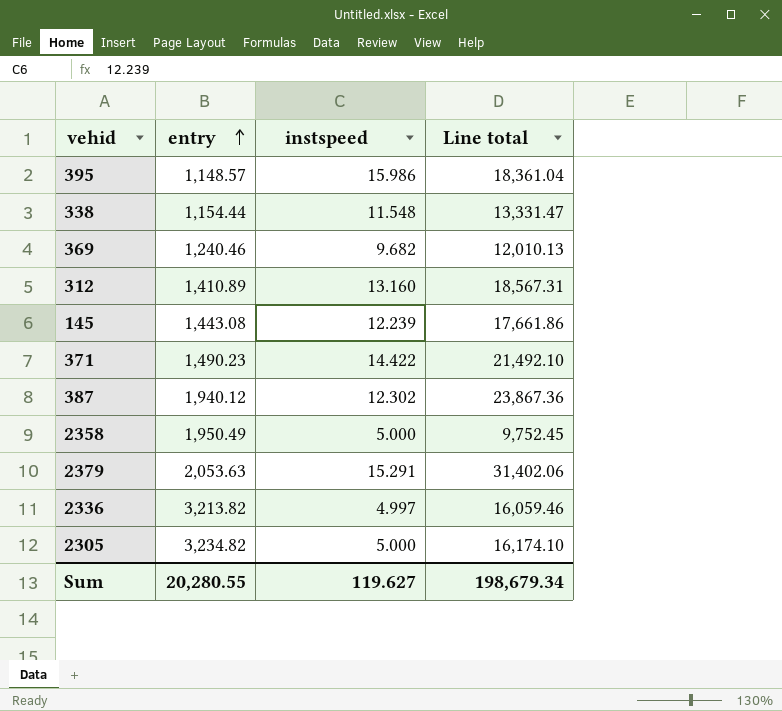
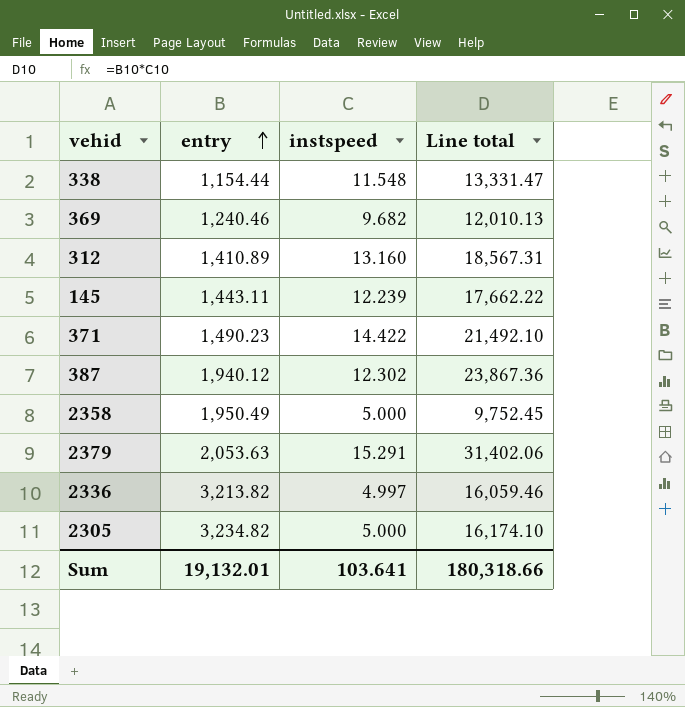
row 395: 1,148.57 | 15.986 | 18,361.04 -> none
145 | entry: 1,443.08 -> 1,443.11
145 | Line total: 17,661.86 -> 17,662.22
Sum | entry: 20,280.55 -> 19,132.01
Sum | instspeed: 119.627 -> 103.641
Sum | Line total: 198,679.34 -> 180,318.66

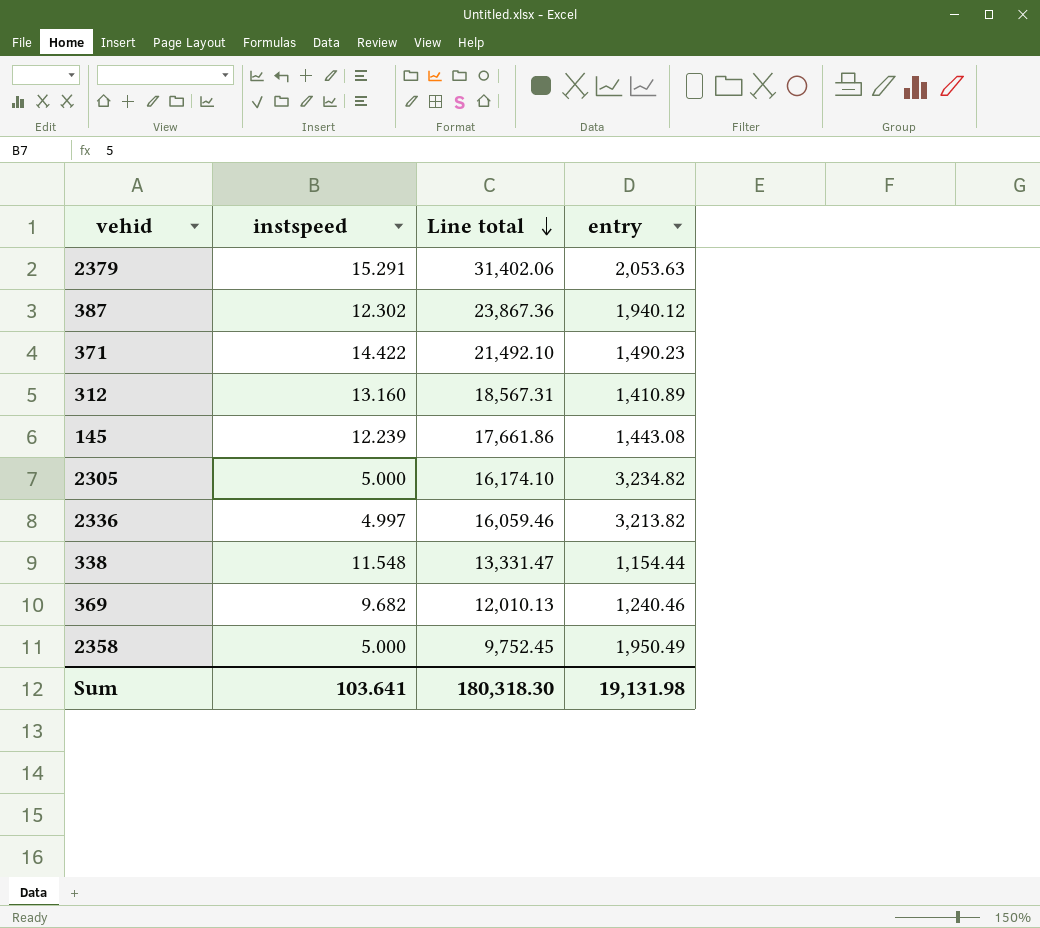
row order: entry ascending -> Line total descending
column entry | position: 2 -> 4
145 | Line total: 17,662.22 -> 17,661.86
145 | entry: 1,443.11 -> 1,443.08
Sum | Line total: 180,318.66 -> 180,318.30
Sum | entry: 19,132.01 -> 19,131.98

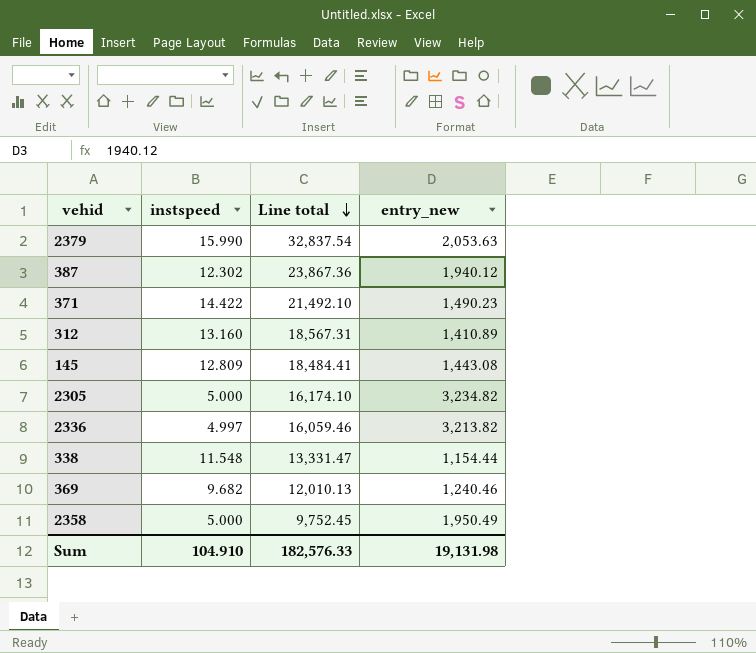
column name: entry -> entry_new
2379 | instspeed: 15.291 -> 15.990
2379 | Line total: 31,402.06 -> 32,837.54
145 | instspeed: 12.239 -> 12.809
145 | Line total: 17,661.86 -> 18,484.41
Sum | instspeed: 103.641 -> 104.910
Sum | Line total: 180,318.30 -> 182,576.33

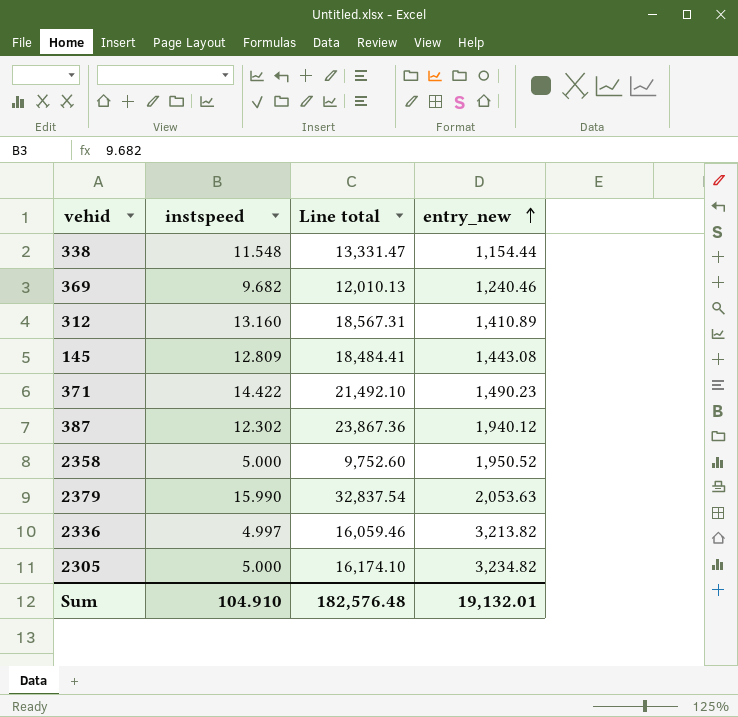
row order: Line total descending -> entry_new ascending
2358 | Line total: 9,752.45 -> 9,752.60
2358 | entry_new: 1,950.49 -> 1,950.52
Sum | Line total: 182,576.33 -> 182,576.48
Sum | entry_new: 19,131.98 -> 19,132.01

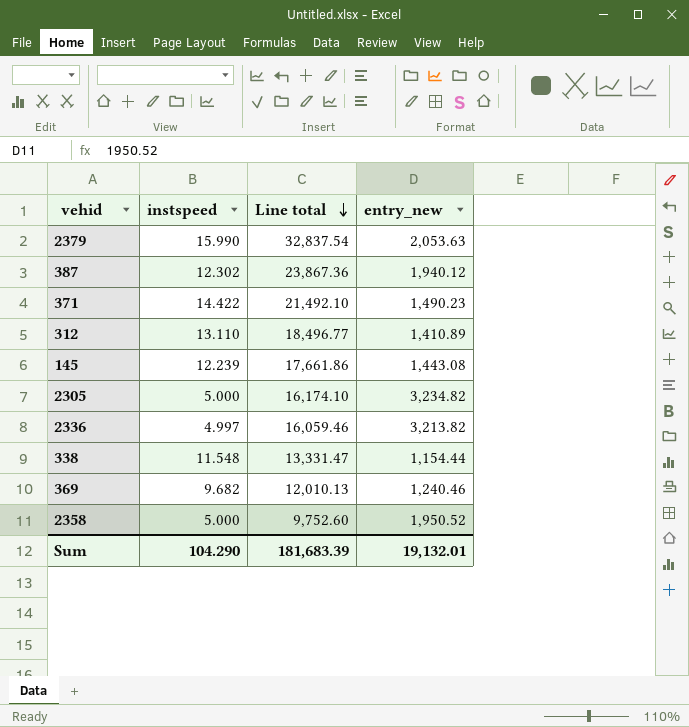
row order: entry_new ascending -> Line total descending
312 | instspeed: 13.160 -> 13.110
312 | Line total: 18,567.31 -> 18,496.77
145 | instspeed: 12.809 -> 12.239
145 | Line total: 18,484.41 -> 17,661.86
Sum | instspeed: 104.910 -> 104.290
Sum | Line total: 182,576.48 -> 181,683.39

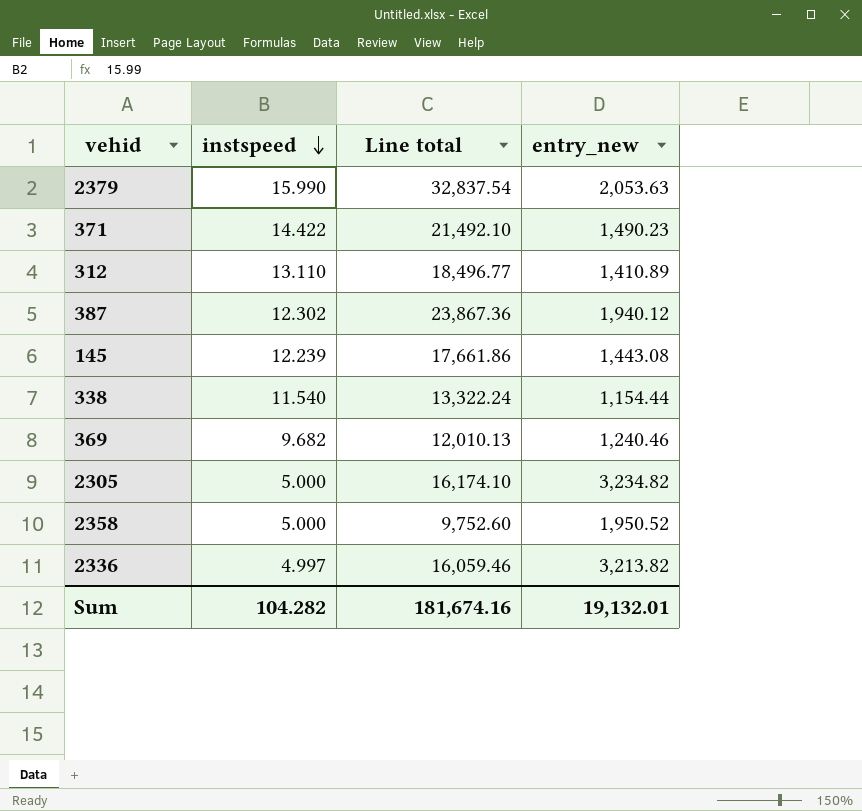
row order: Line total descending -> instspeed descending
338 | instspeed: 11.548 -> 11.540
338 | Line total: 13,331.47 -> 13,322.24
Sum | instspeed: 104.290 -> 104.282
Sum | Line total: 181,683.39 -> 181,674.16

